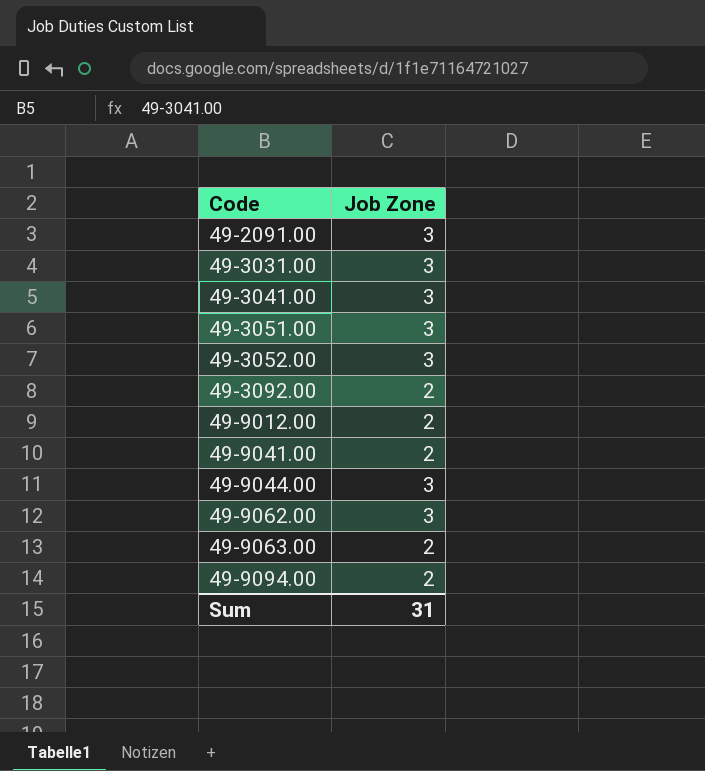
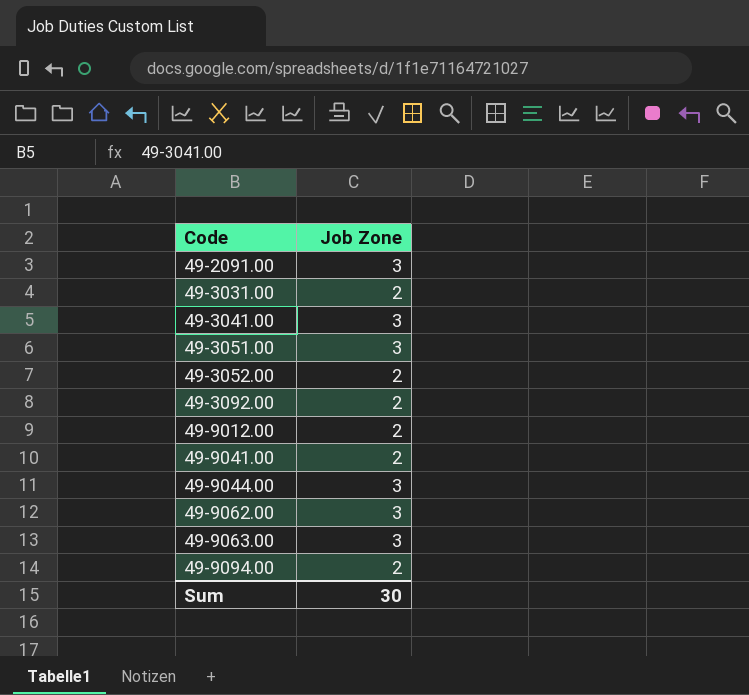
49-3031.00 | Job Zone: 3 -> 2
49-3052.00 | Job Zone: 3 -> 2
49-9063.00 | Job Zone: 2 -> 3
Sum | Job Zone: 31 -> 30

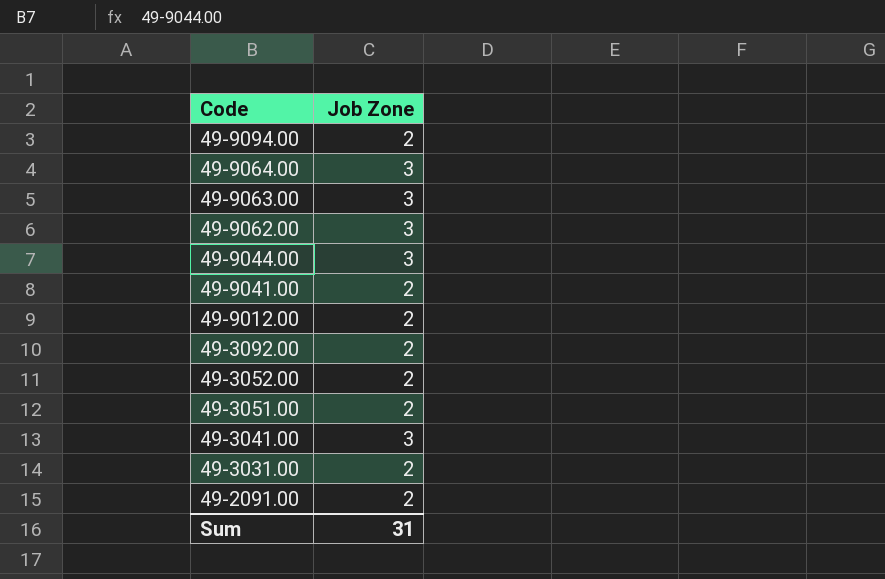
row order: Code ascending -> Code descending
row 49-9064.00: none -> 3
49-3051.00 | Job Zone: 3 -> 2
49-2091.00 | Job Zone: 3 -> 2
Sum | Job Zone: 30 -> 31

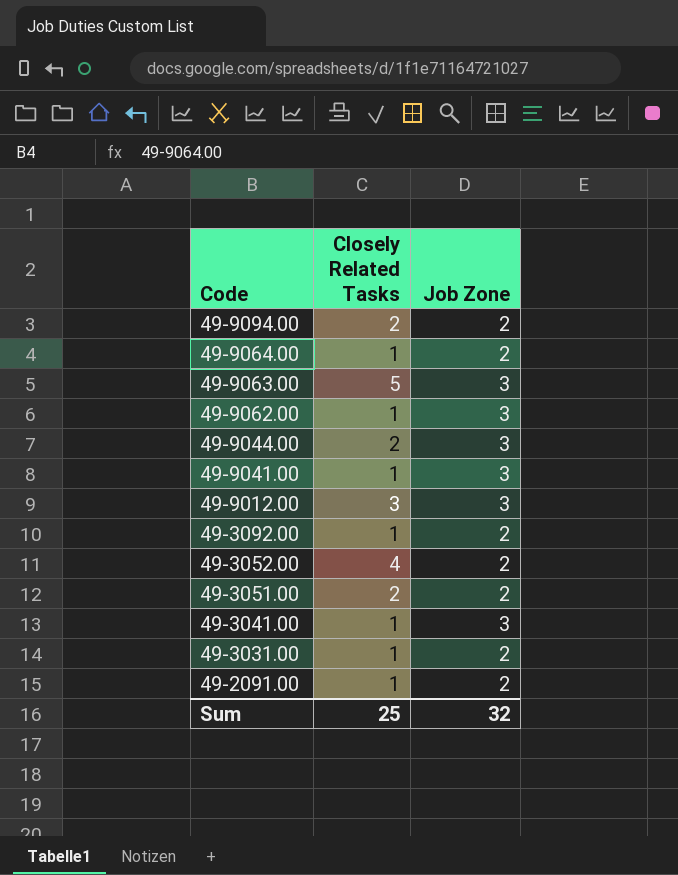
column Closely Related Tasks | position: none -> 2
49-9064.00 | Job Zone: 3 -> 2
49-9041.00 | Job Zone: 2 -> 3
49-9012.00 | Job Zone: 2 -> 3
Sum | Job Zone: 31 -> 32

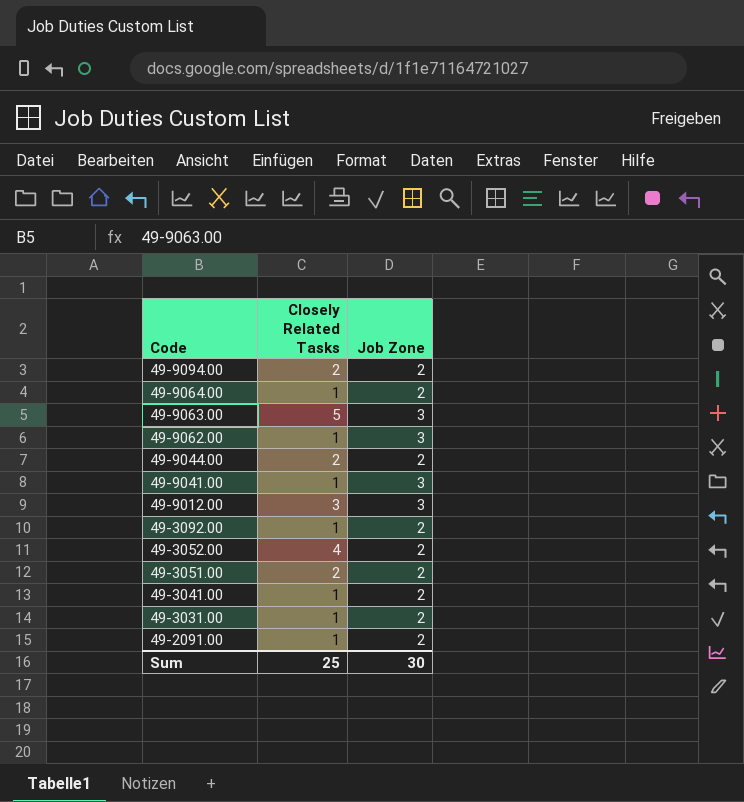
49-9044.00 | Job Zone: 3 -> 2
49-3041.00 | Job Zone: 3 -> 2
Sum | Job Zone: 32 -> 30

